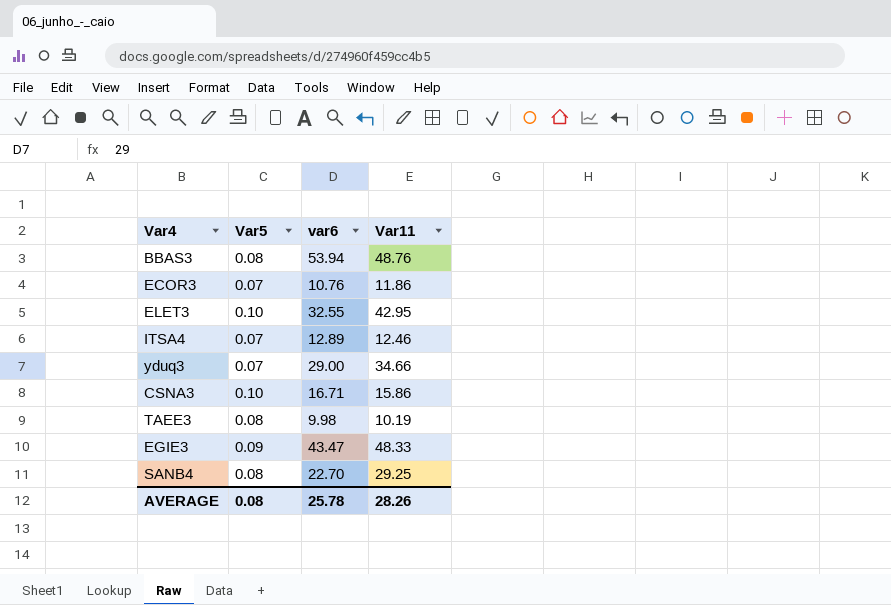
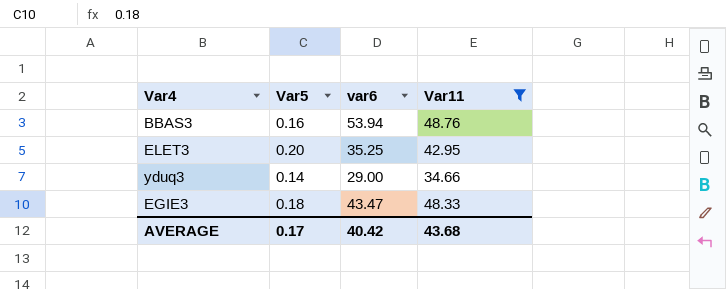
filter: none -> Var11 >= 34.66
BBAS3 | Var5: 0.08 -> 0.16
ELET3 | Var5: 0.10 -> 0.20
ELET3 | var6: 32.55 -> 35.25
yduq3 | Var5: 0.07 -> 0.14
EGIE3 | Var5: 0.09 -> 0.18
AVERAGE | Var5: 0.08 -> 0.17
AVERAGE | var6: 25.78 -> 40.42
AVERAGE | Var11: 28.26 -> 43.68

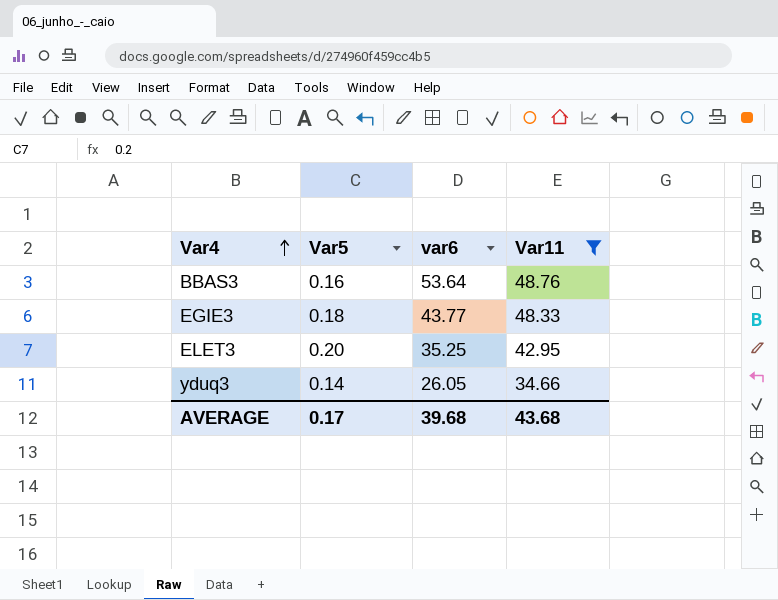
row order: none -> Var4 ascending
BBAS3 | var6: 53.94 -> 53.64
EGIE3 | var6: 43.47 -> 43.77
yduq3 | var6: 29.00 -> 26.05
AVERAGE | var6: 40.42 -> 39.68

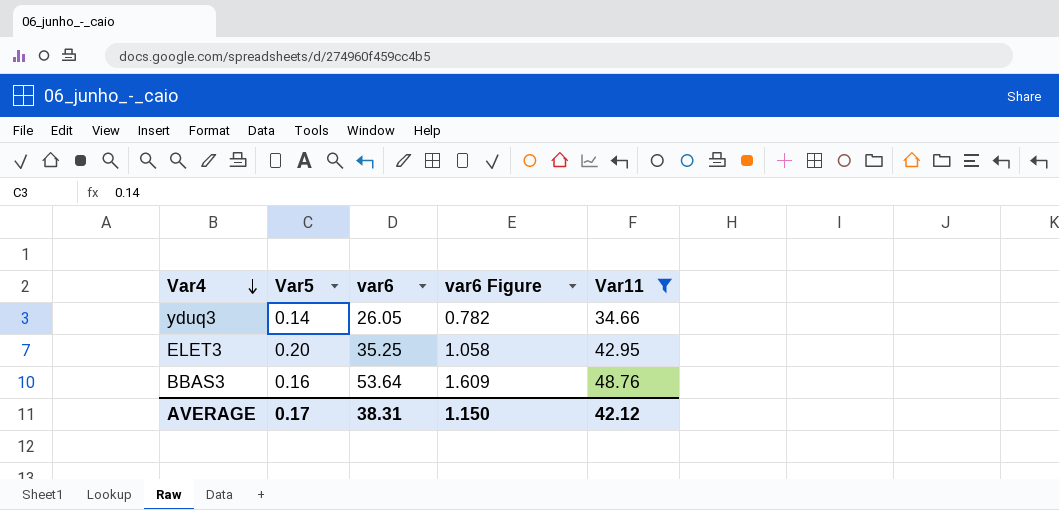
row order: Var4 ascending -> Var4 descending
column var6 Figure | formula: none -> [var6] * 0.03
row EGIE3: 0.18 | 43.77 | 48.33 -> none
AVERAGE | var6: 39.68 -> 38.31
AVERAGE | Var11: 43.68 -> 42.12

